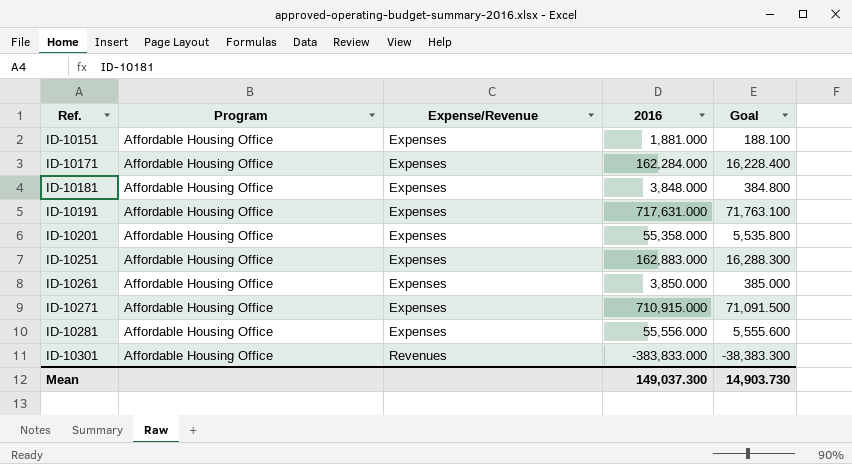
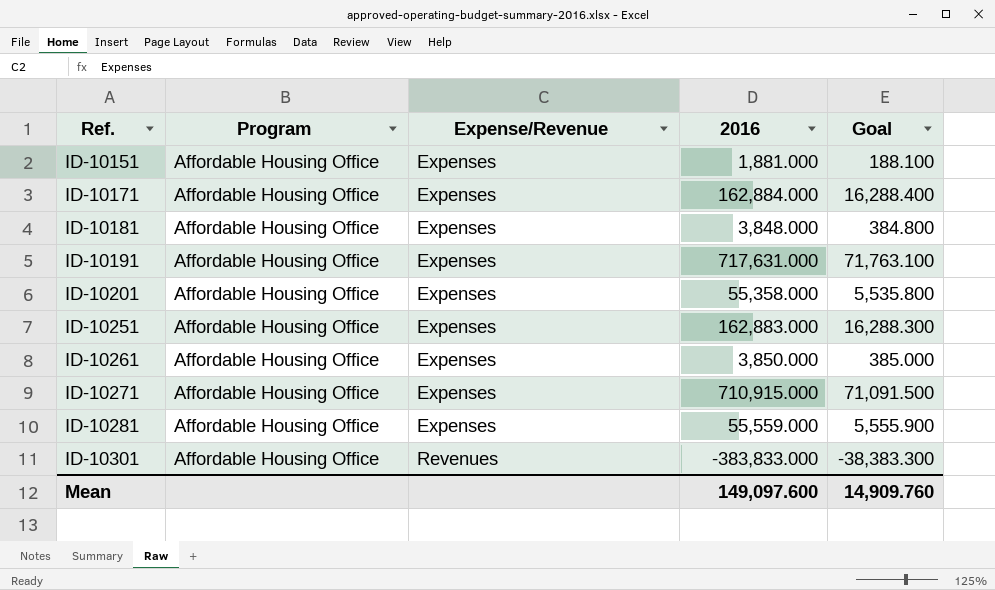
ID-10171 | 2016: 162,284.000 -> 162,884.000
ID-10171 | Goal: 16,228.400 -> 16,288.400
ID-10281 | 2016: 55,556.000 -> 55,559.000
ID-10281 | Goal: 5,555.600 -> 5,555.900
Mean | 2016: 149,037.300 -> 149,097.600
Mean | Goal: 14,903.730 -> 14,909.760

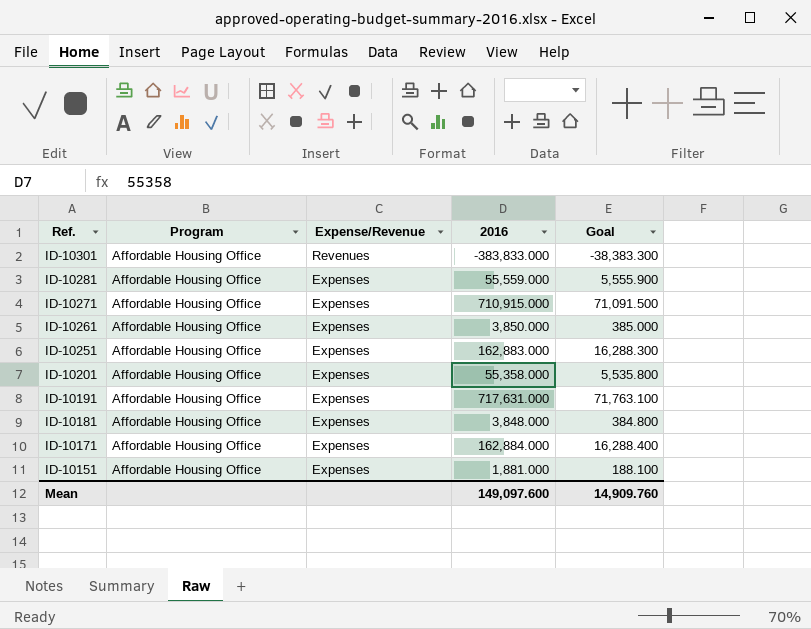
row order: Ref. ascending -> Ref. descending

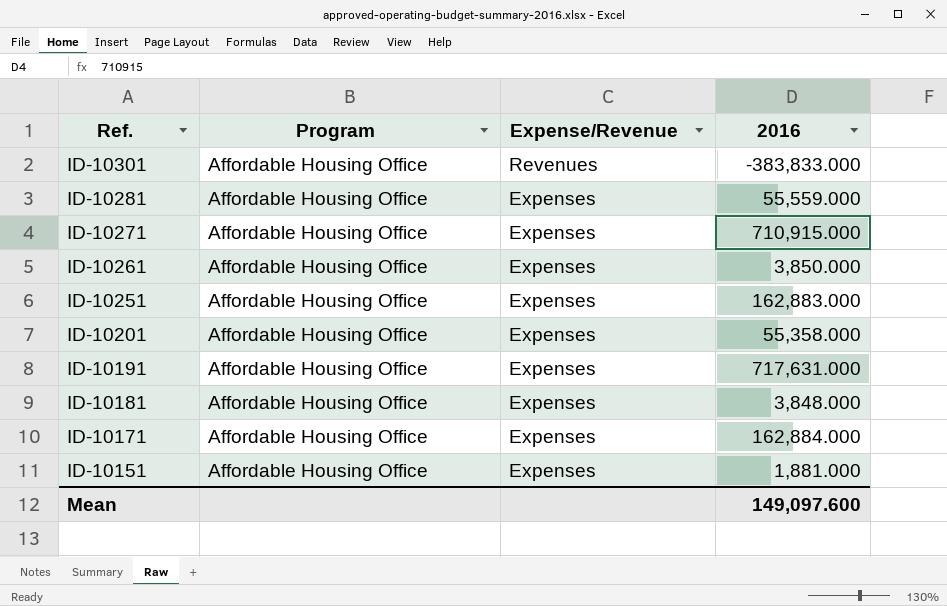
column Goal | formula: [2016] * 0.1 -> none

